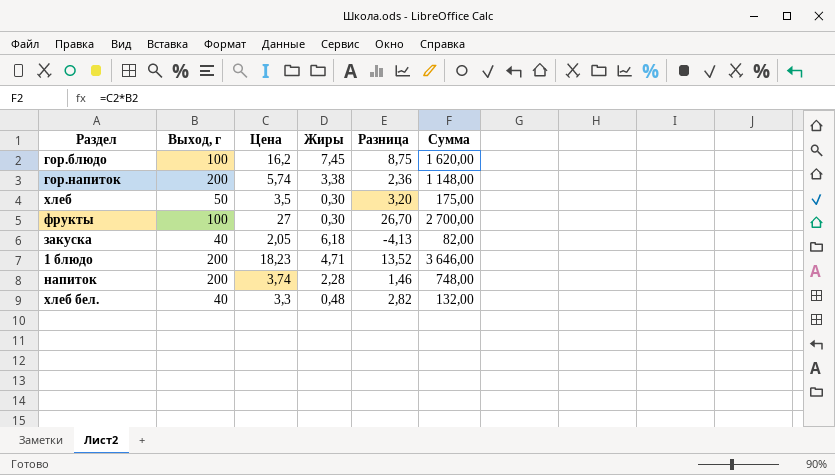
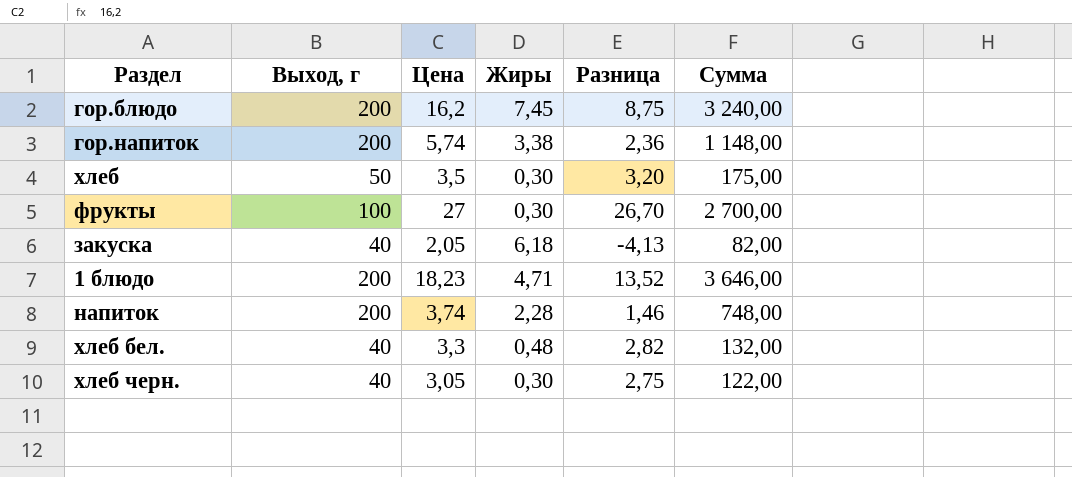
гор.блюдо | Выход, г: 100 -> 200
гор.блюдо | Сумма: 1 620,00 -> 3 240,00
row хлеб черн.: none -> 40 | 3,05 | 0,30 | 2,75 | 122,00

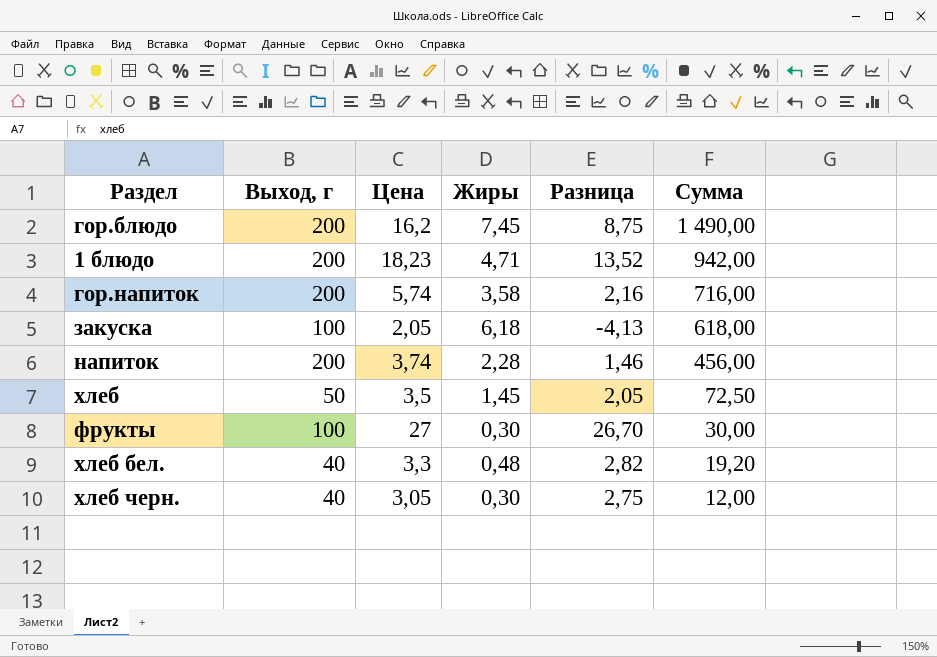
row order: none -> Сумма descending
column Сумма | formula: [Выход, г] * [Цена] -> [Выход, г] * [Жиры]
гор.напиток | Жиры: 3,38 -> 3,58
гор.напиток | Разница: 2,36 -> 2,16
закуска | Выход, г: 40 -> 100
хлеб | Жиры: 0,30 -> 1,45
хлеб | Разница: 3,20 -> 2,05

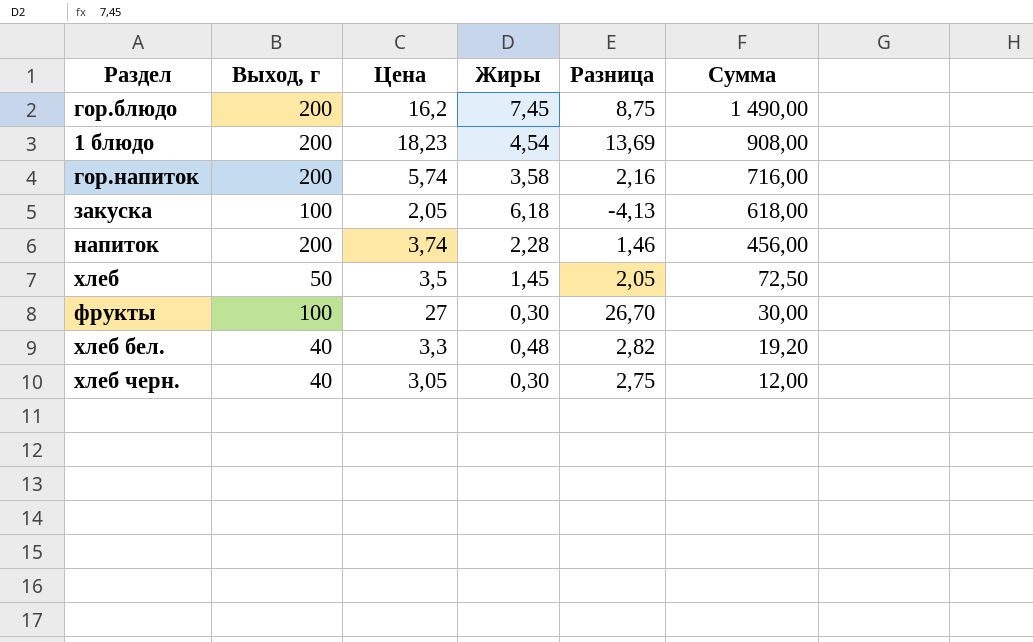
1 блюдо | Жиры: 4,71 -> 4,54
1 блюдо | Разница: 13,52 -> 13,69
1 блюдо | Сумма: 942,00 -> 908,00

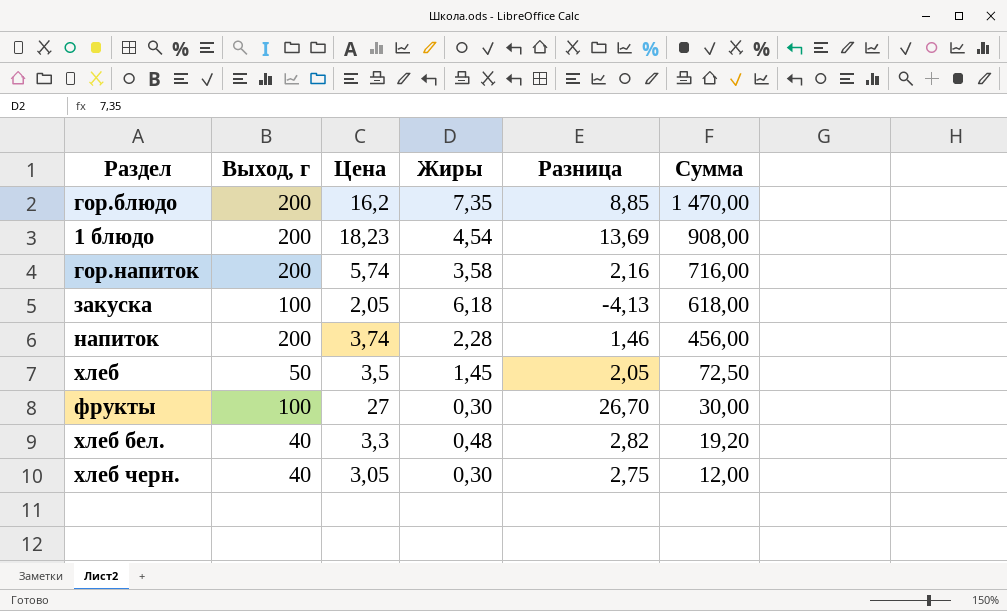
гор.блюдо | Жиры: 7,45 -> 7,35
гор.блюдо | Разница: 8,75 -> 8,85
гор.блюдо | Сумма: 1 490,00 -> 1 470,00

